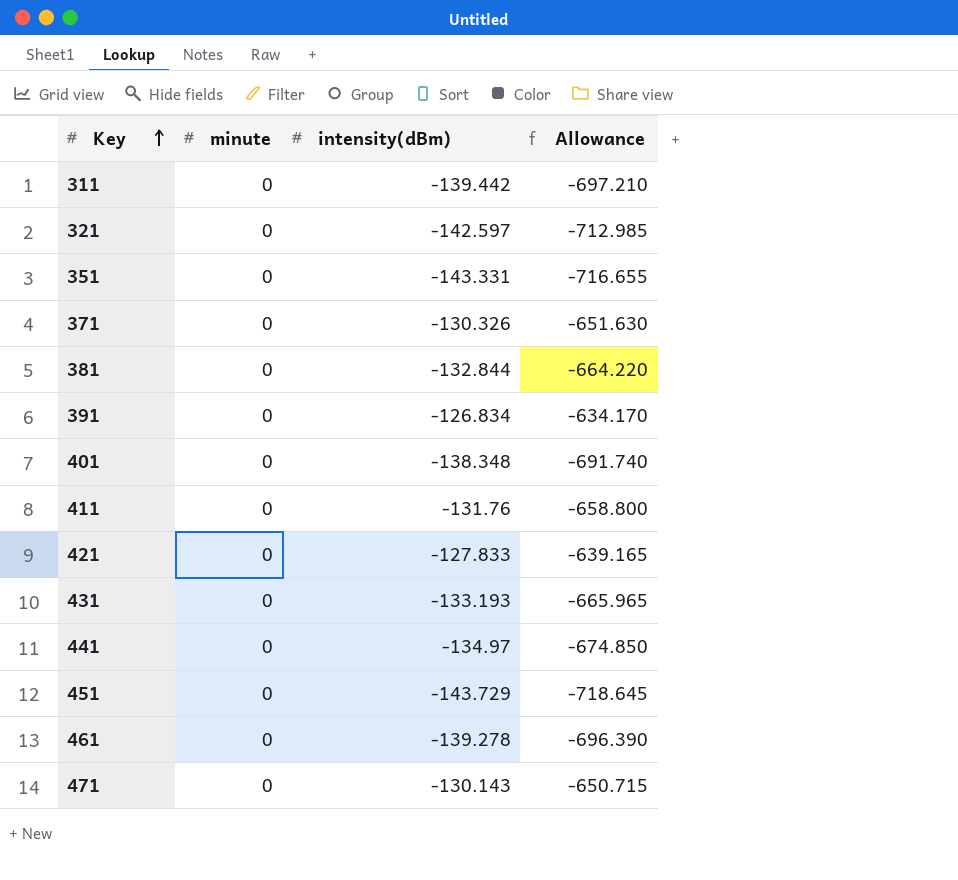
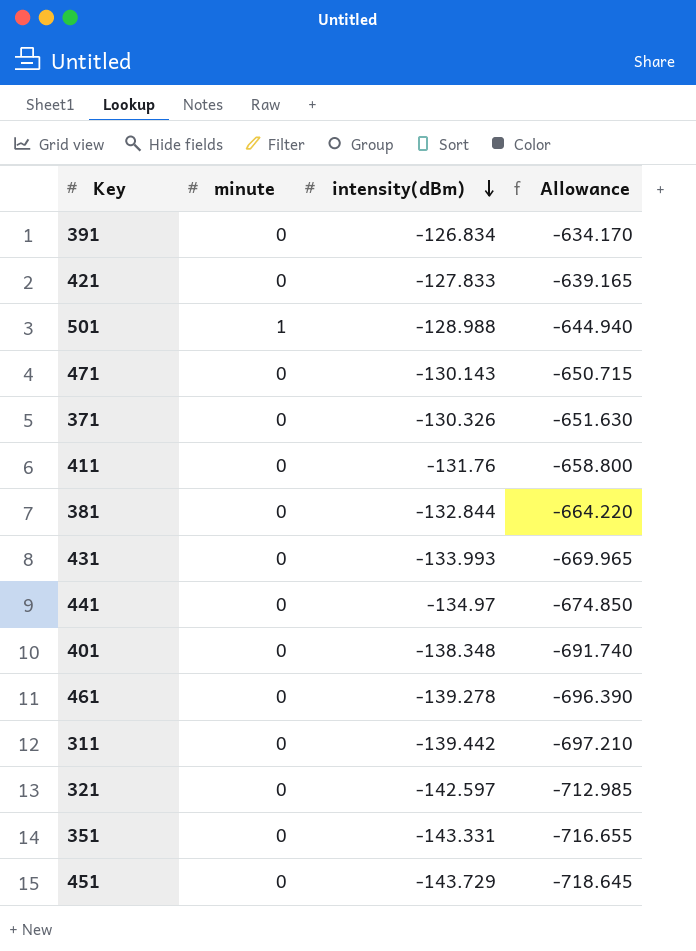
row order: Key ascending -> intensity(dBm) descending
row 501: none -> 1 | -128.988 | -644.940
431 | intensity(dBm): -133.193 -> -133.993
431 | Allowance: -665.965 -> -669.965

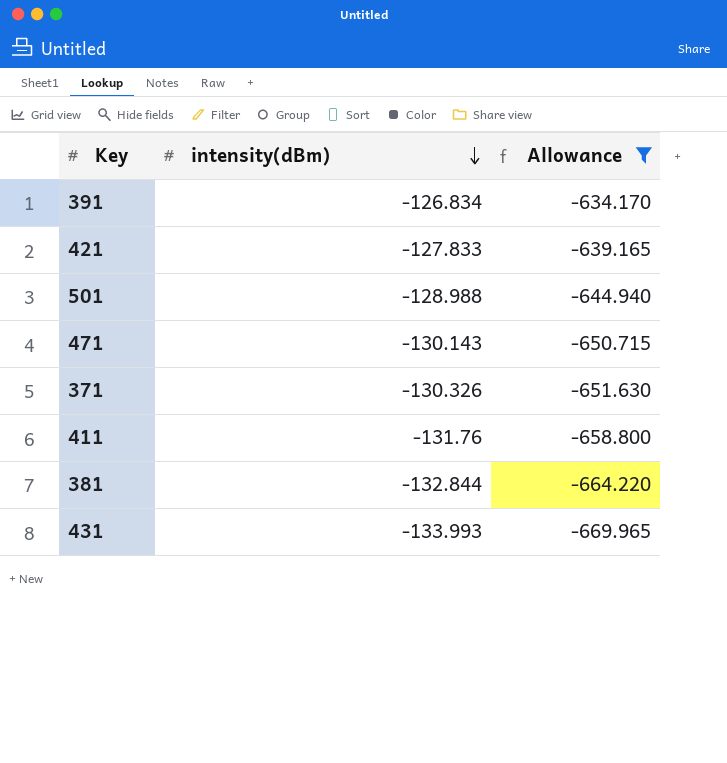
filter: none -> Allowance >= -669.965
column minute | position: 2 -> none

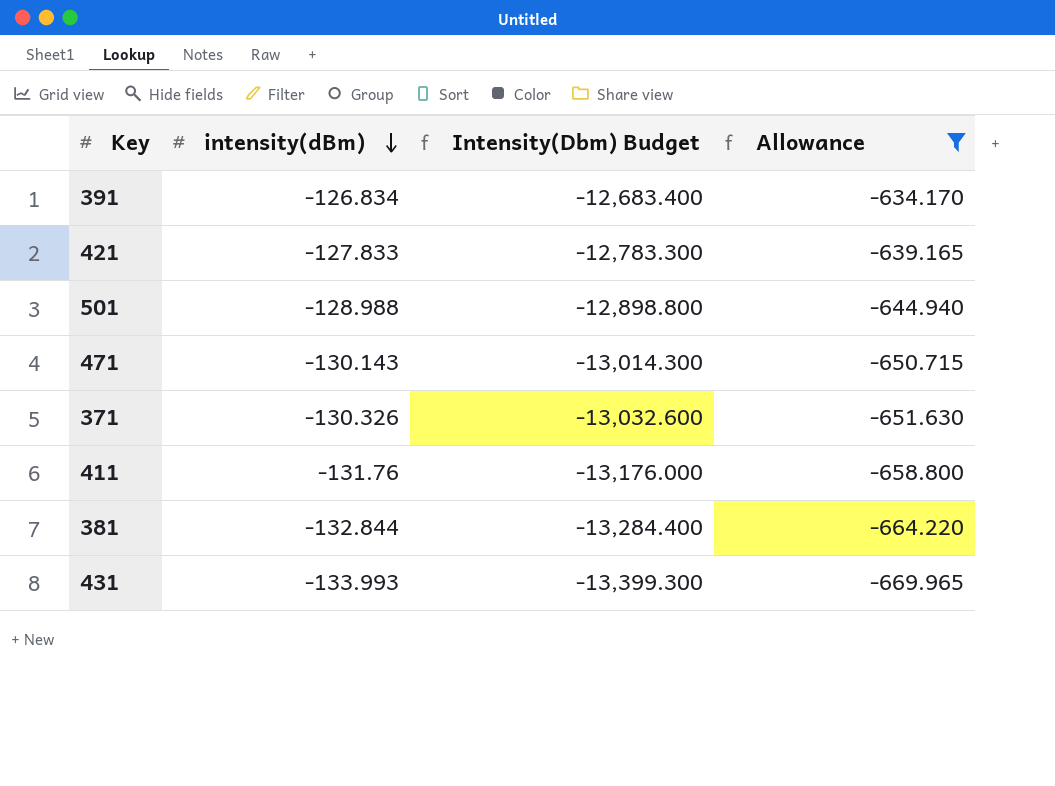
column Intensity(Dbm) Budget | formula: none -> [intensity(dBm)] * 100

